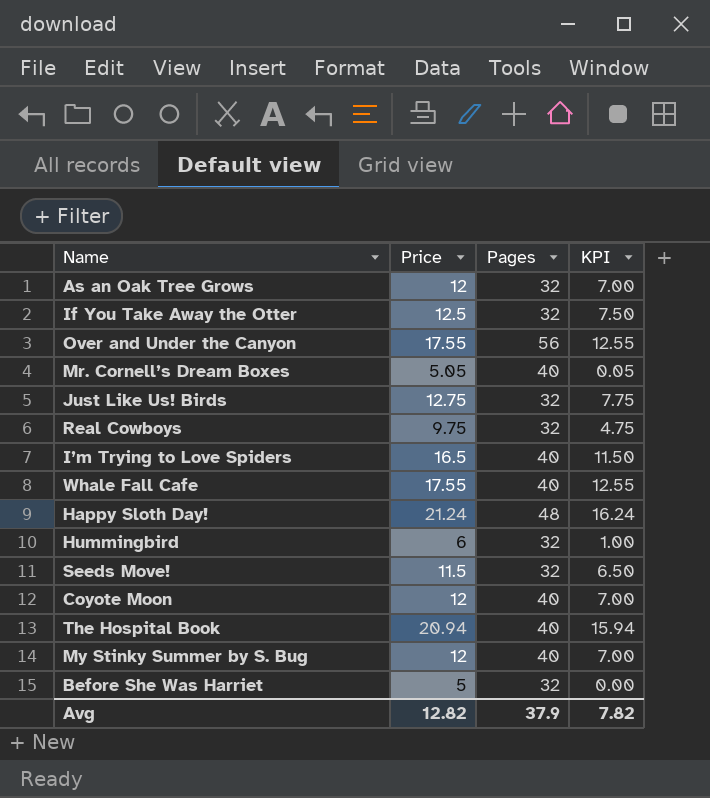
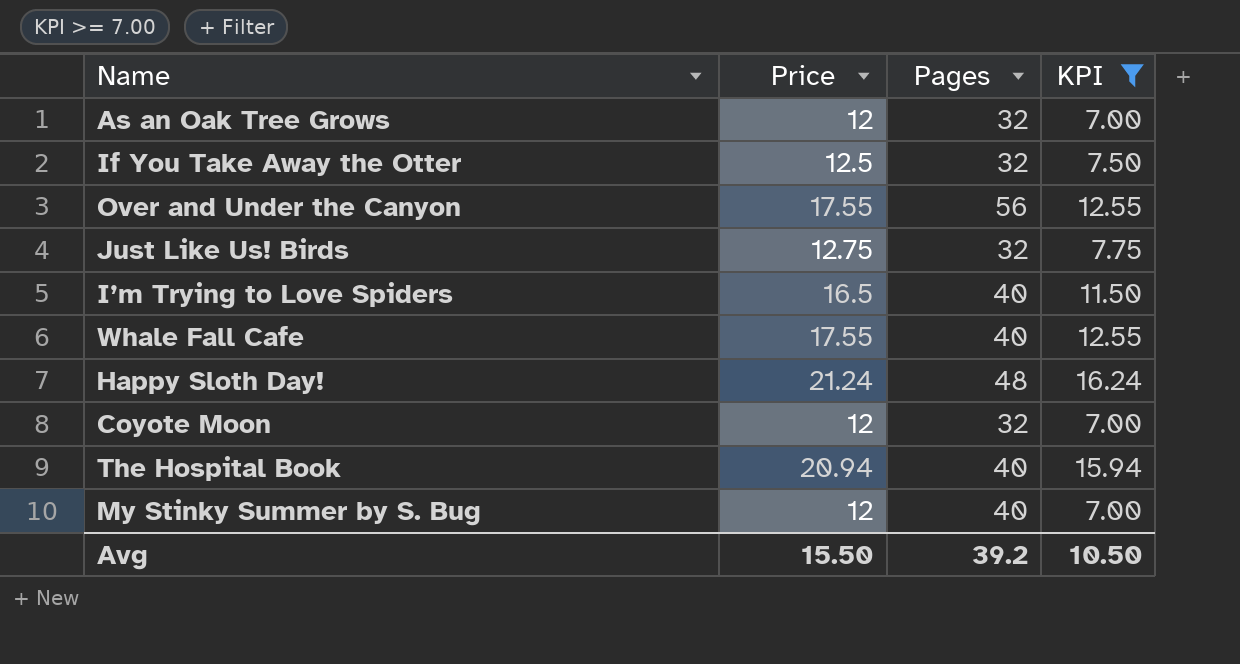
filter: none -> KPI >= 7.00
Coyote Moon | Pages: 40 -> 32
Avg | Price: 12.82 -> 15.50
Avg | Pages: 37.9 -> 39.2
Avg | KPI: 7.82 -> 10.50

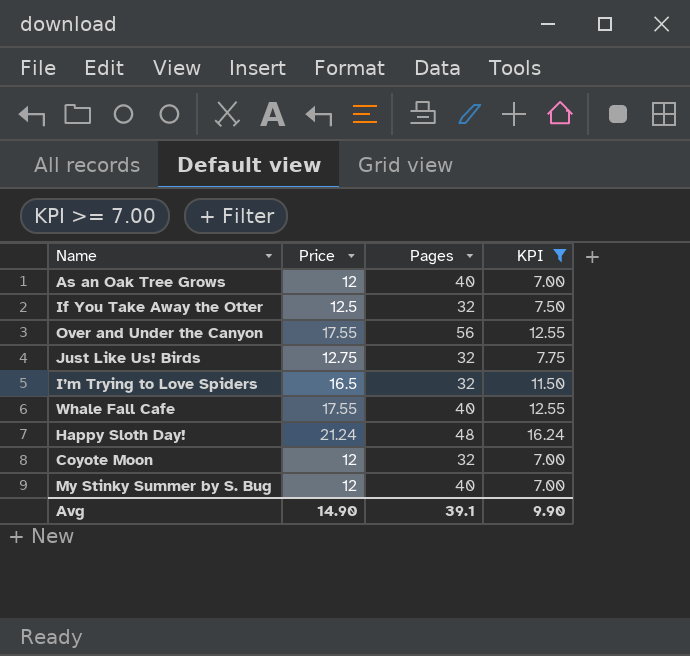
row The Hospital Book: 20.94 | 40 | 15.94 -> none
As an Oak Tree Grows | Pages: 32 -> 40
I’m Trying to Love Spiders | Pages: 40 -> 32
Avg | Price: 15.50 -> 14.90
Avg | Pages: 39.2 -> 39.1
Avg | KPI: 10.50 -> 9.90

